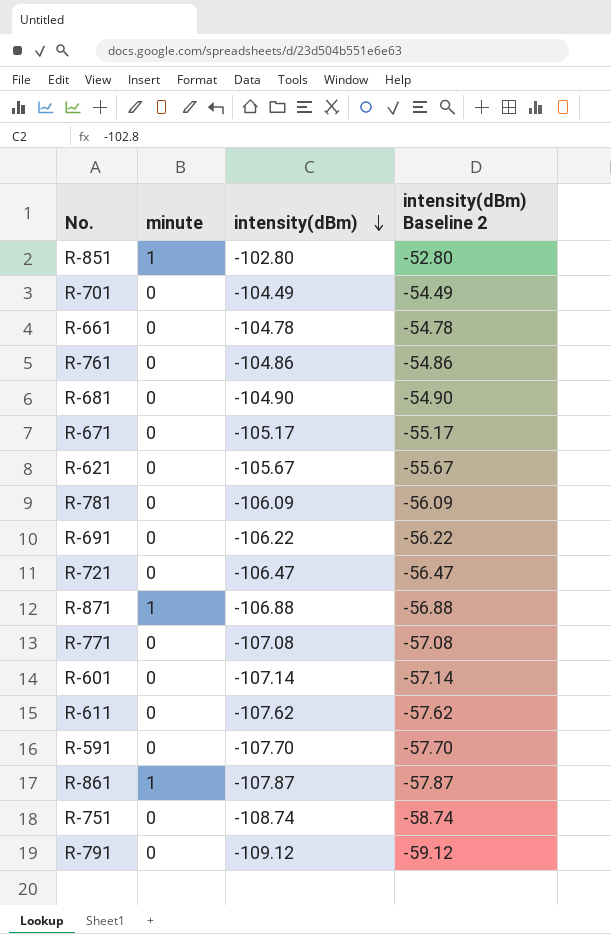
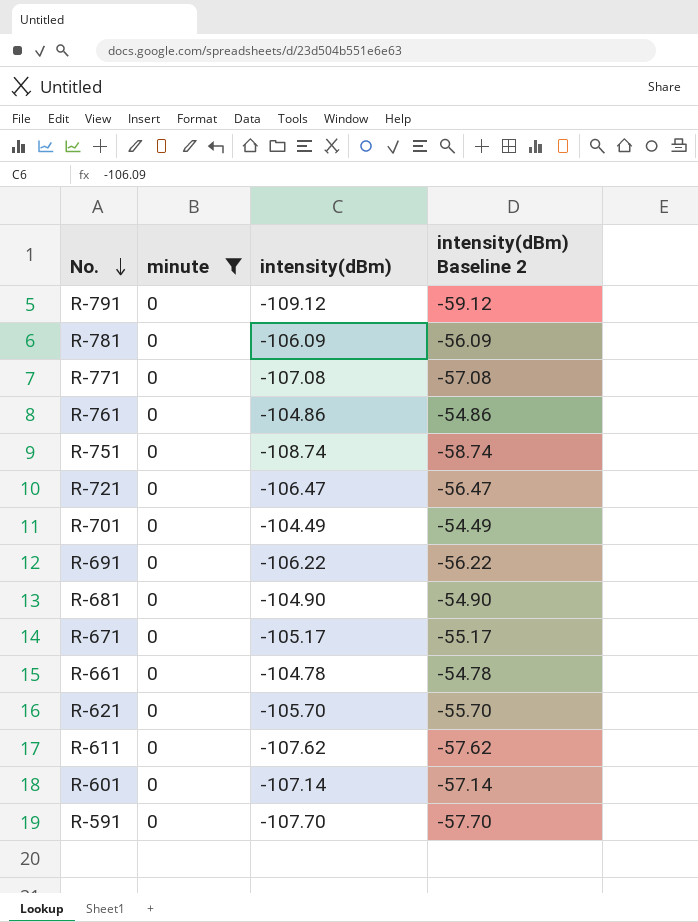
filter: none -> minute = 0
row order: intensity(dBm) descending -> No. descending
R-621 | intensity(dBm): -105.67 -> -105.70
R-621 | intensity(dBm) Baseline 2: -55.67 -> -55.70

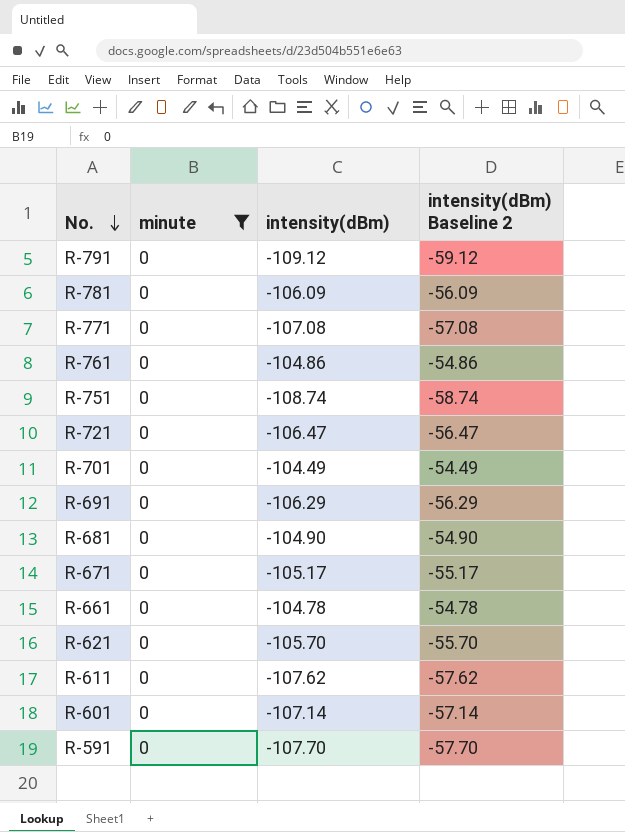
R-691 | intensity(dBm): -106.22 -> -106.29
R-691 | intensity(dBm) Baseline 2: -56.22 -> -56.29

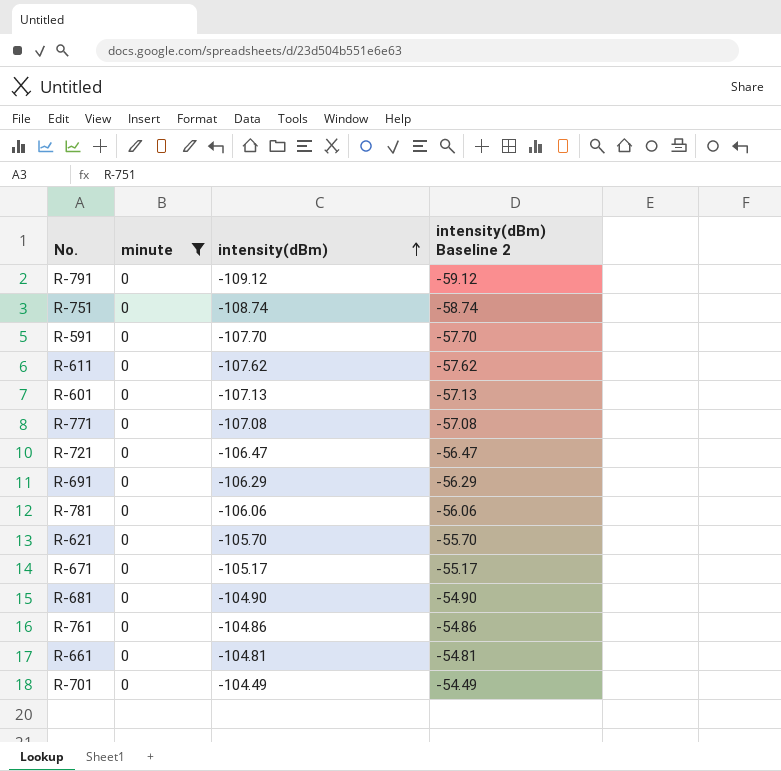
row order: No. descending -> intensity(dBm) ascending
R-601 | intensity(dBm): -107.14 -> -107.13
R-601 | intensity(dBm) Baseline 2: -57.14 -> -57.13
R-781 | intensity(dBm): -106.09 -> -106.06
R-781 | intensity(dBm) Baseline 2: -56.09 -> -56.06
R-661 | intensity(dBm): -104.78 -> -104.81
R-661 | intensity(dBm) Baseline 2: -54.78 -> -54.81

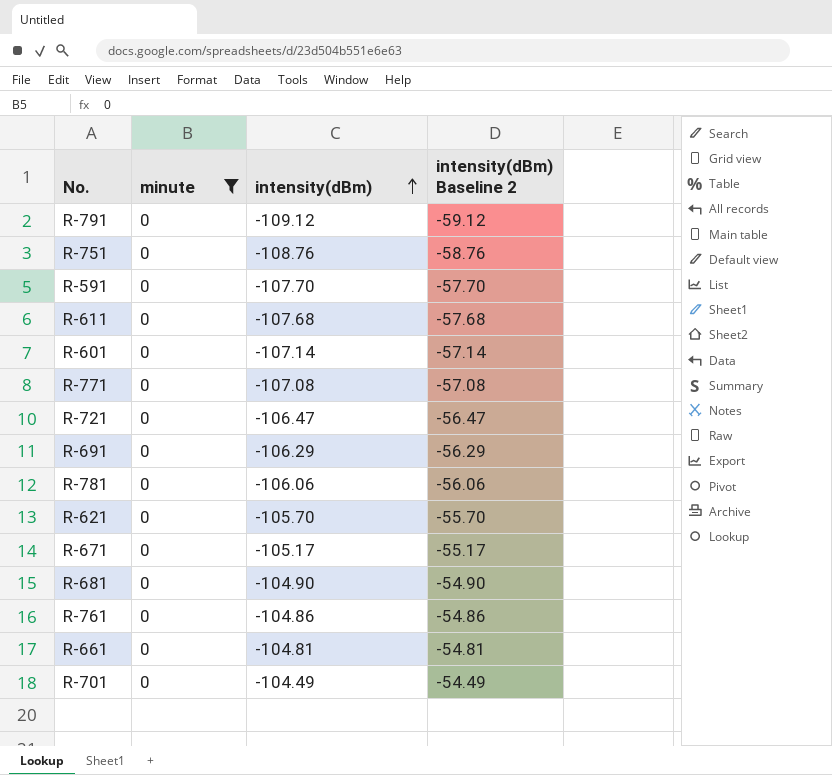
R-751 | intensity(dBm): -108.74 -> -108.76
R-751 | intensity(dBm) Baseline 2: -58.74 -> -58.76
R-611 | intensity(dBm): -107.62 -> -107.68
R-611 | intensity(dBm) Baseline 2: -57.62 -> -57.68
R-601 | intensity(dBm): -107.13 -> -107.14
R-601 | intensity(dBm) Baseline 2: -57.13 -> -57.14

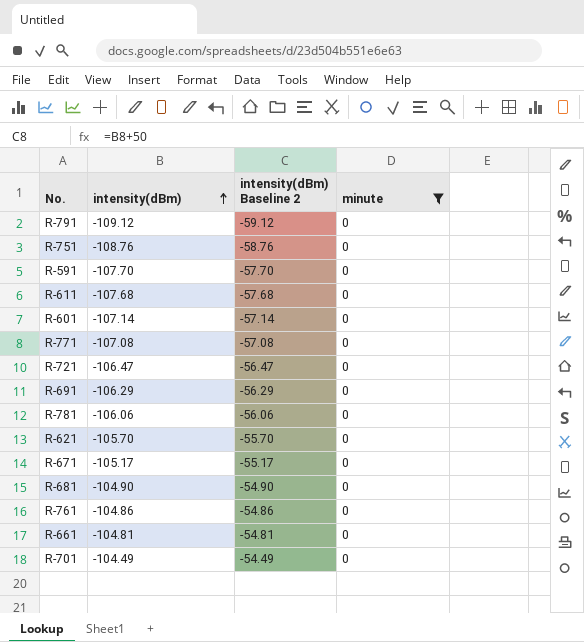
column minute | position: 2 -> 4

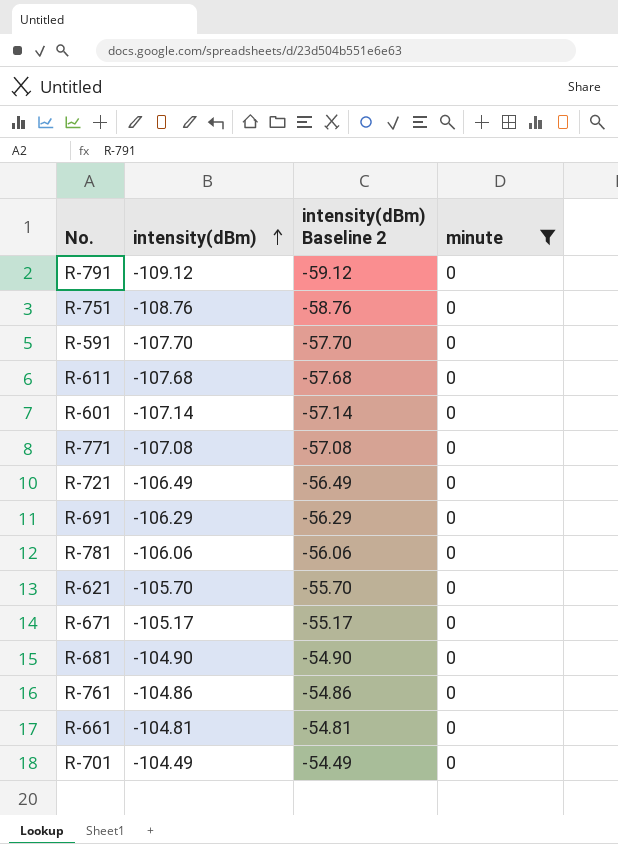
R-721 | intensity(dBm): -106.47 -> -106.49
R-721 | intensity(dBm) Baseline 2: -56.47 -> -56.49

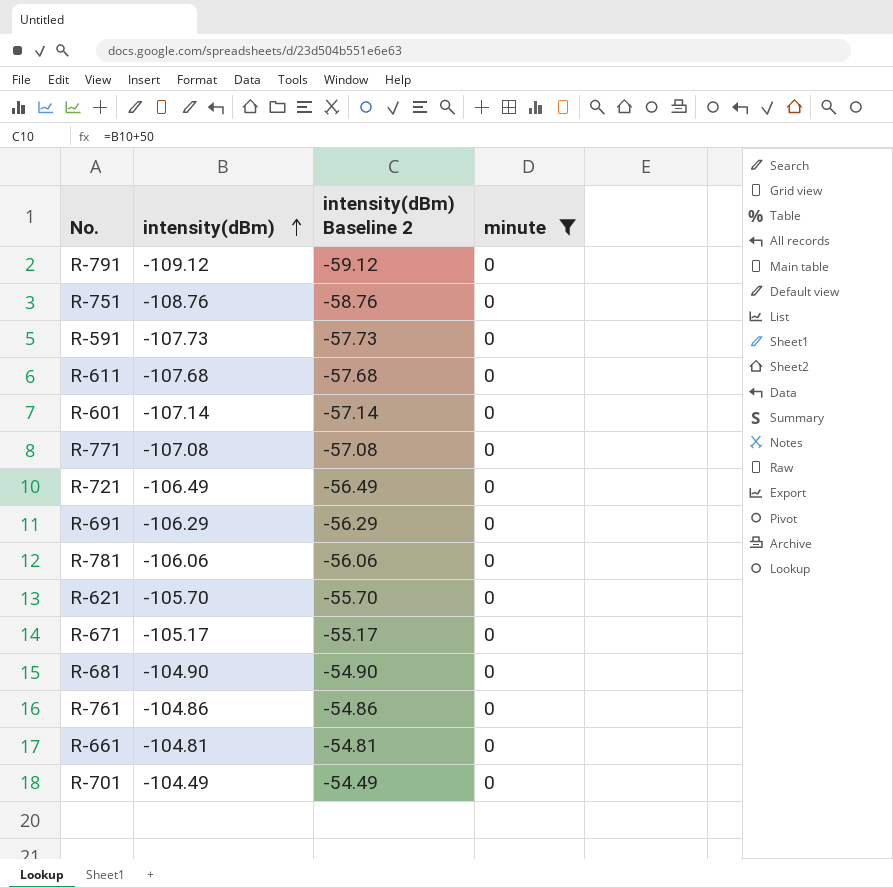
R-591 | intensity(dBm): -107.70 -> -107.73
R-591 | intensity(dBm) Baseline 2: -57.70 -> -57.73

